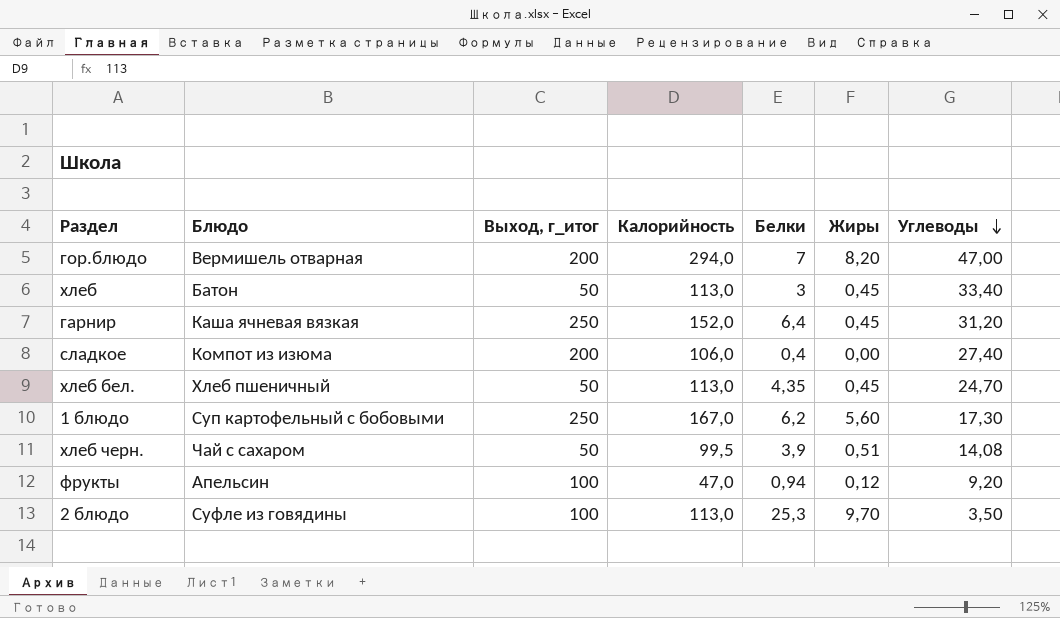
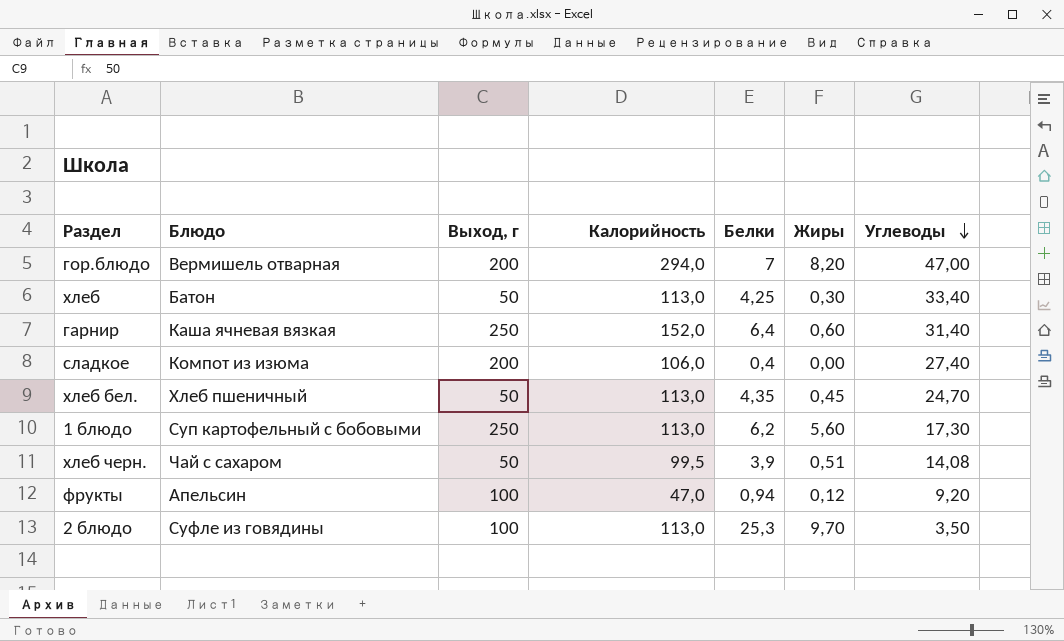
column name: Выход, г_итог -> Выход, г
хлеб | Белки: 3 -> 4,25
хлеб | Жиры: 0,45 -> 0,30
гарнир | Жиры: 0,45 -> 0,60
гарнир | Углеводы: 31,20 -> 31,40
1 блюдо | Калорийность: 167,0 -> 113,0

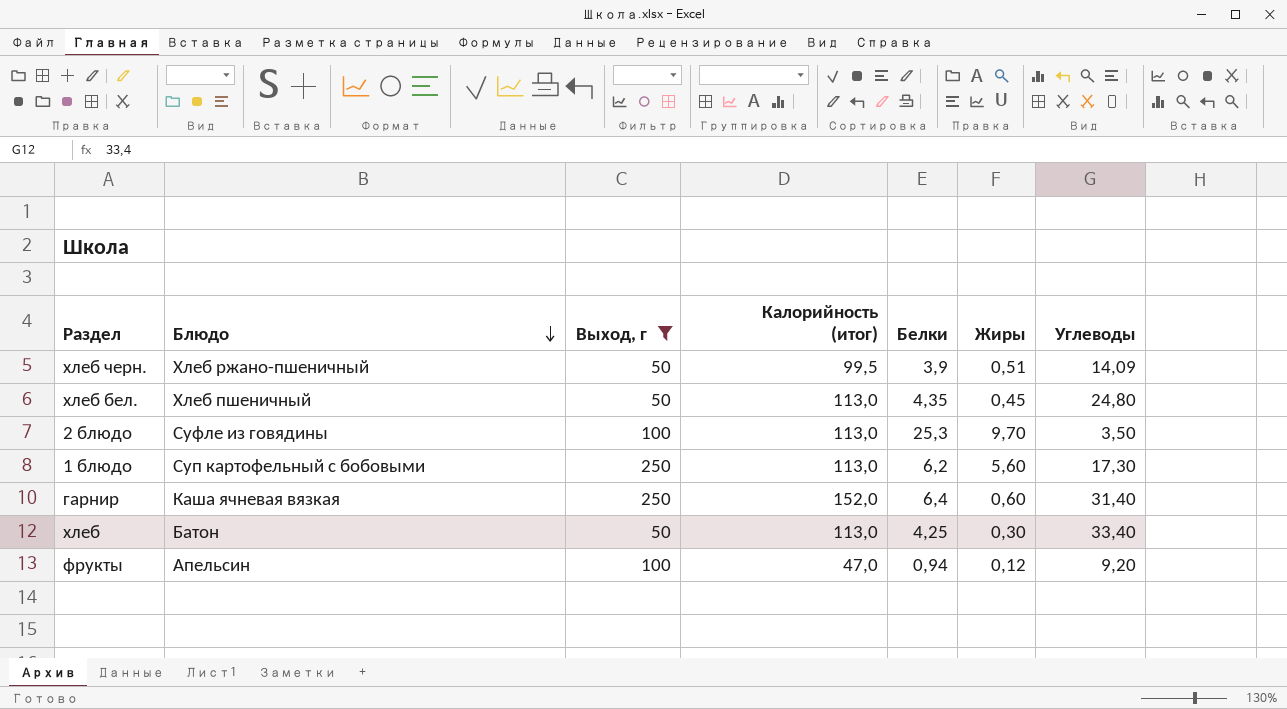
filter: none -> Выход, г != 200
row order: Углеводы descending -> Блюдо descending
column name: Калорийность -> Калорийность (итог)
хлеб черн. | Блюдо: Чай с сахаром -> Хлеб ржано-пшеничный
хлеб черн. | Углеводы: 14,08 -> 14,09
хлеб бел. | Углеводы: 24,70 -> 24,80

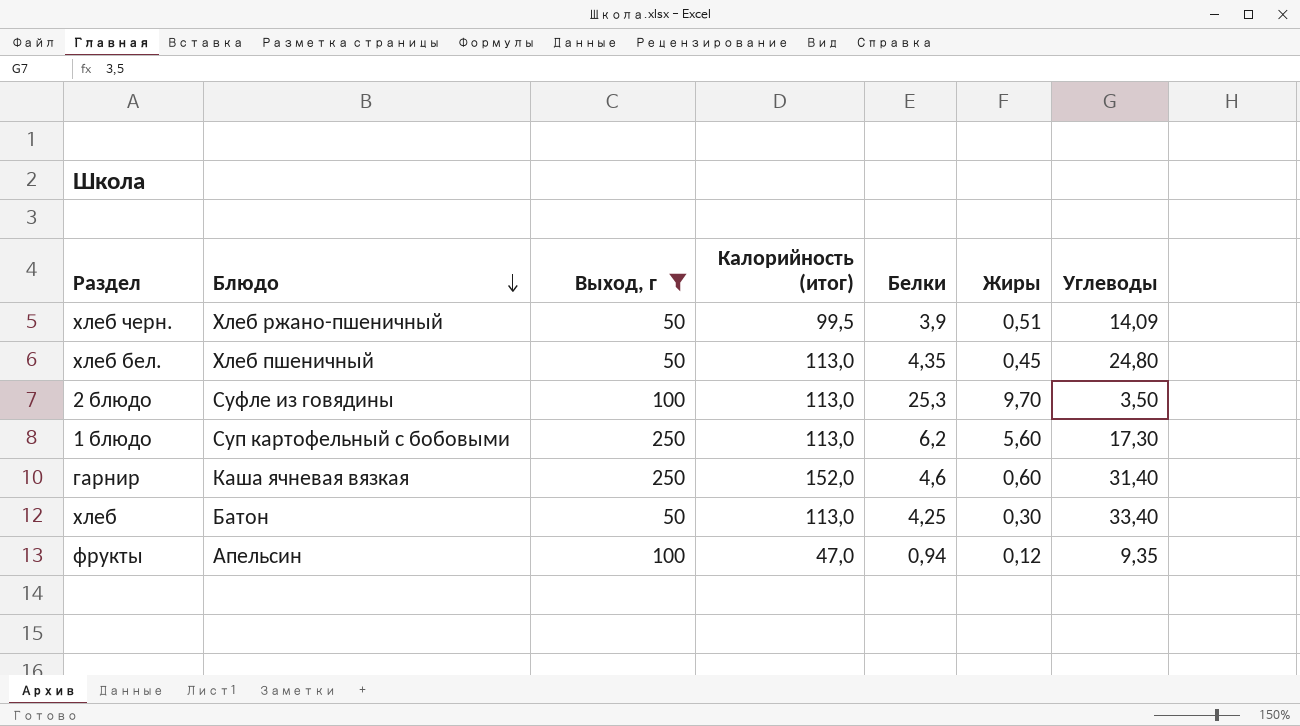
гарнир | Белки: 6,4 -> 4,6
фрукты | Углеводы: 9,20 -> 9,35

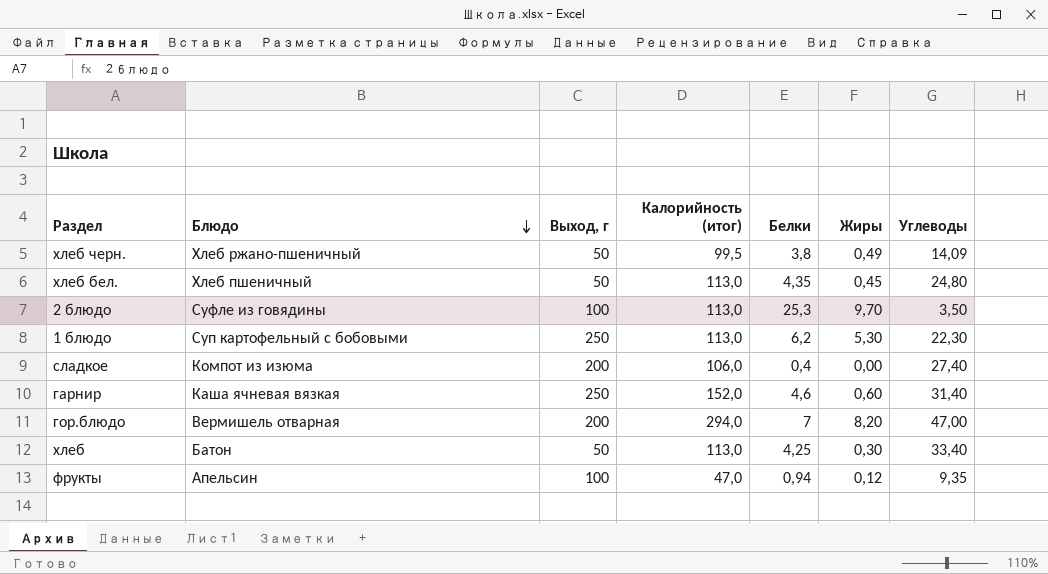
filter: Выход, г != 200 -> none
хлеб черн. | Белки: 3,9 -> 3,8
хлеб черн. | Жиры: 0,51 -> 0,49
1 блюдо | Жиры: 5,60 -> 5,30
1 блюдо | Углеводы: 17,30 -> 22,30

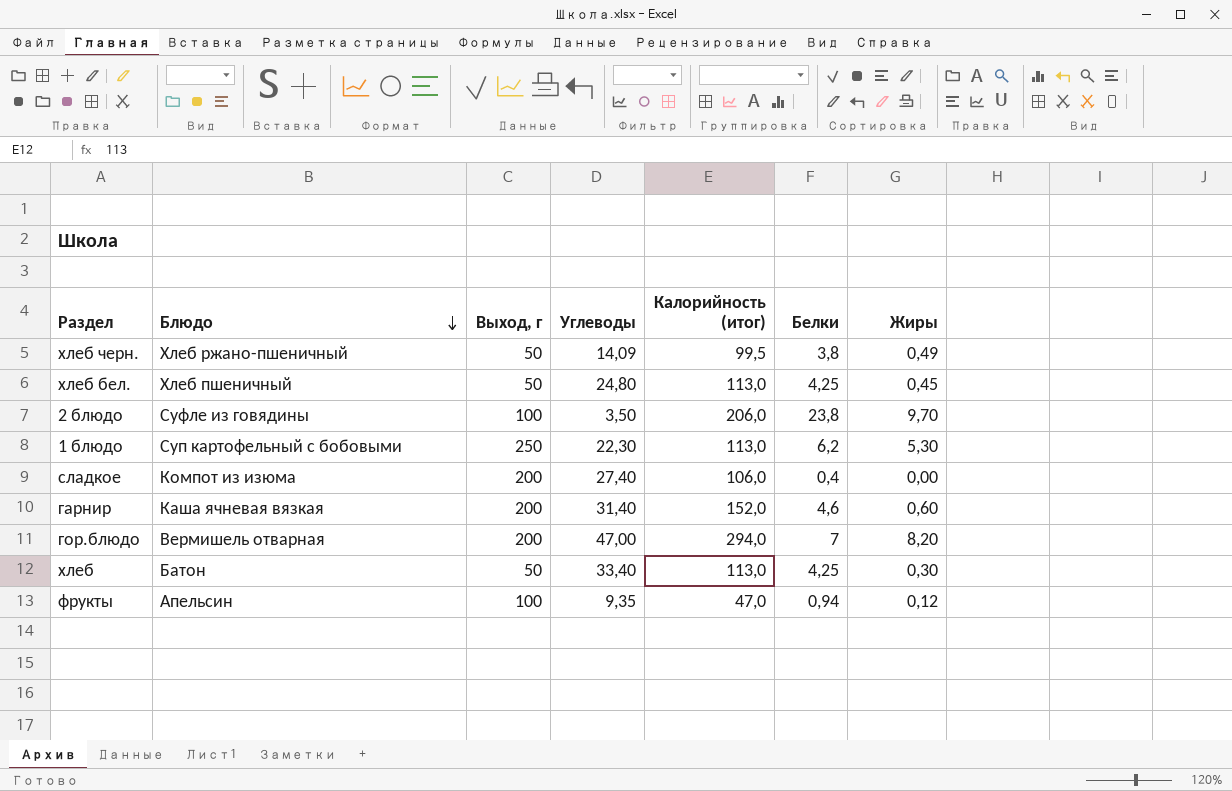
column Углеводы | position: 7 -> 4
хлеб бел. | Белки: 4,35 -> 4,25
2 блюдо | Калорийность (итог): 113,0 -> 206,0
2 блюдо | Белки: 25,3 -> 23,8
гарнир | Выход, г: 250 -> 200

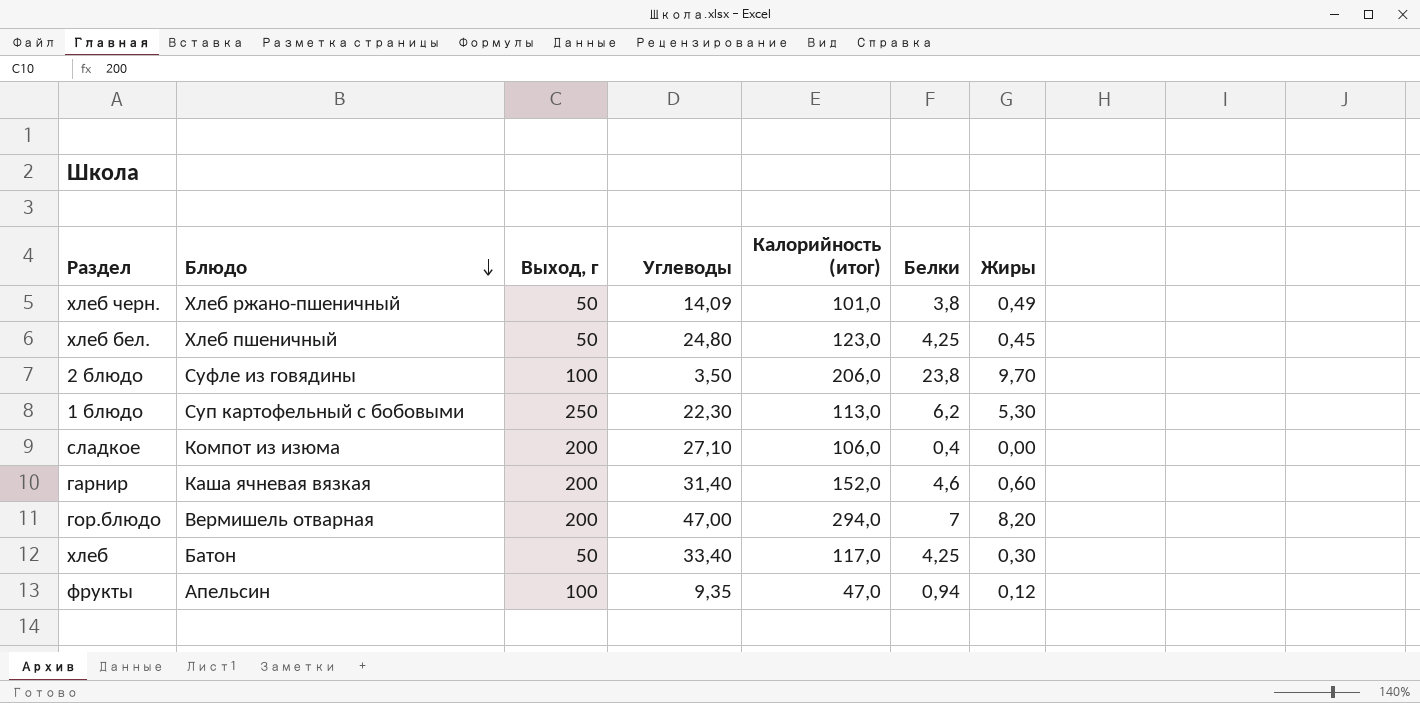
хлеб черн. | Калорийность (итог): 99,5 -> 101,0
хлеб бел. | Калорийность (итог): 113,0 -> 123,0
сладкое | Углеводы: 27,40 -> 27,10
хлеб | Калорийность (итог): 113,0 -> 117,0

